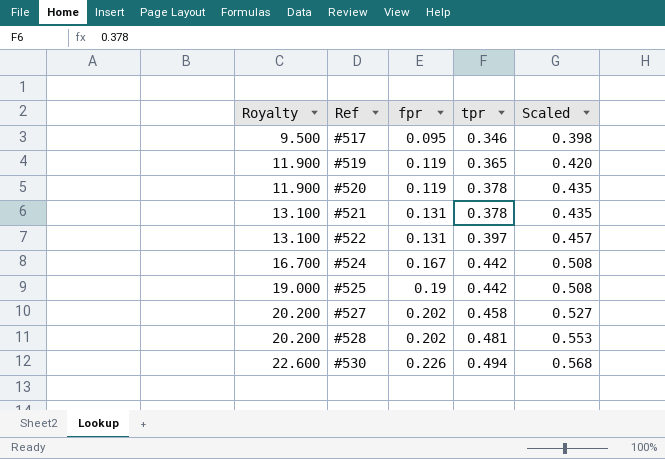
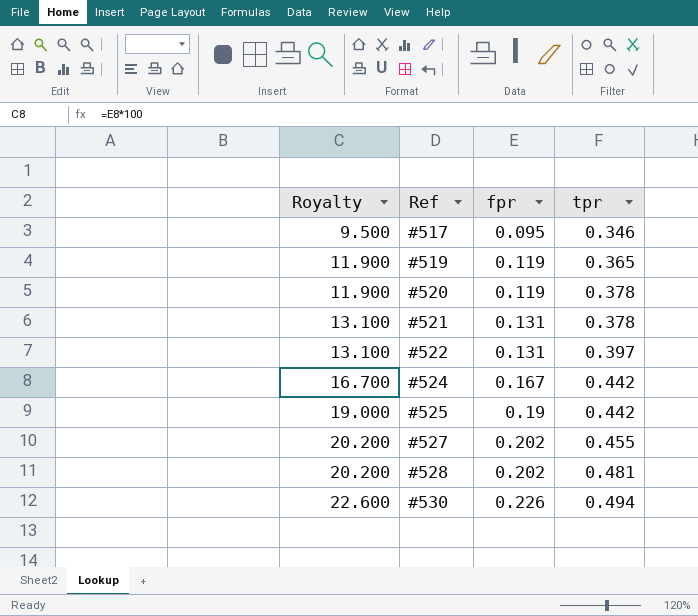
column Scaled | formula: [tpr] * 1.15 -> none
#527 | tpr: 0.458 -> 0.455

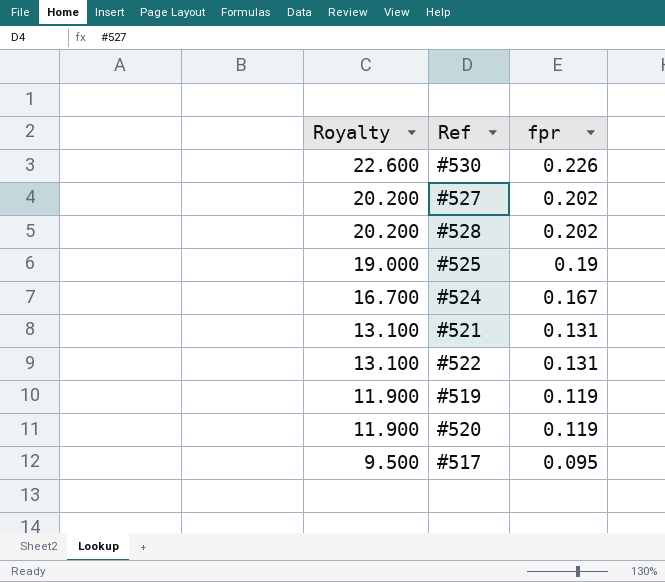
row order: Royalty ascending -> Royalty descending
column tpr | position: 4 -> none

